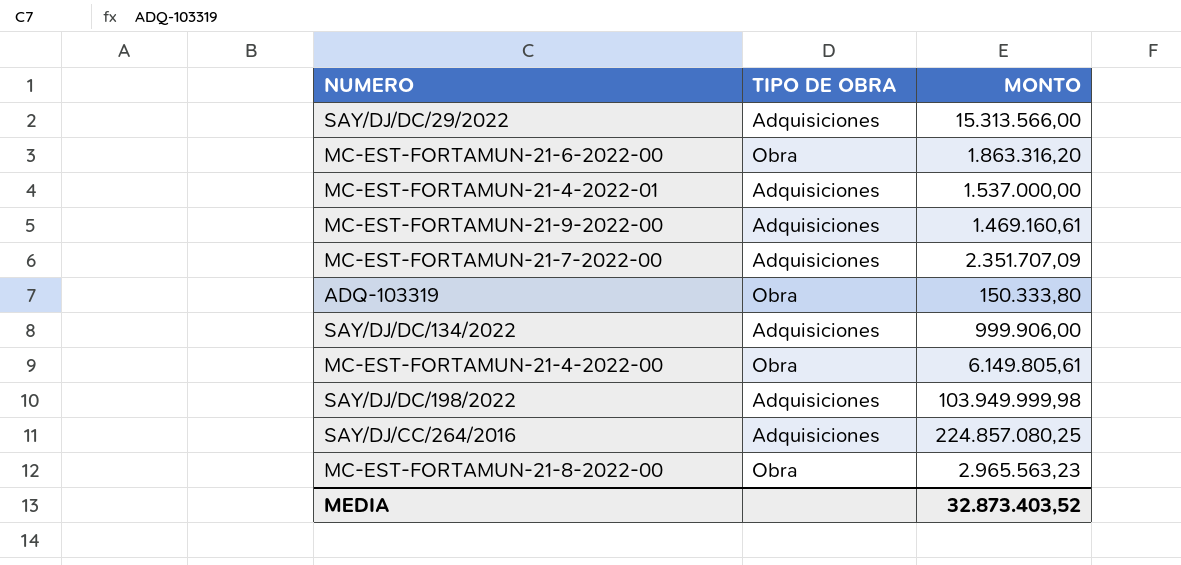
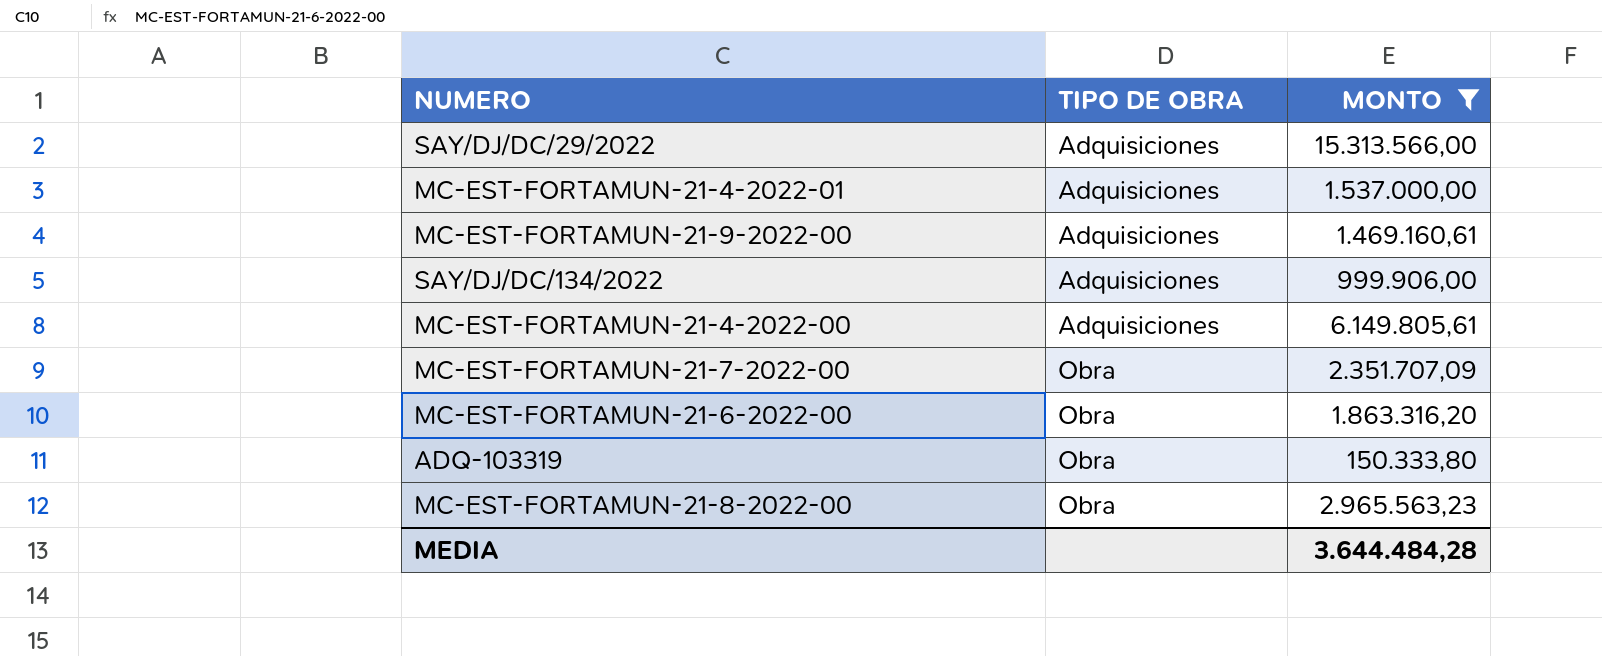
filter: none -> MONTO <= 15.313.566,00
row order: none -> TIPO DE OBRA ascending
MC-EST-FORTAMUN-21-4-2022-00 | TIPO DE OBRA: Obra -> Adquisiciones
MC-EST-FORTAMUN-21-7-2022-00 | TIPO DE OBRA: Adquisiciones -> Obra
MEDIA | MONTO: 32.873.403,52 -> 3.644.484,28

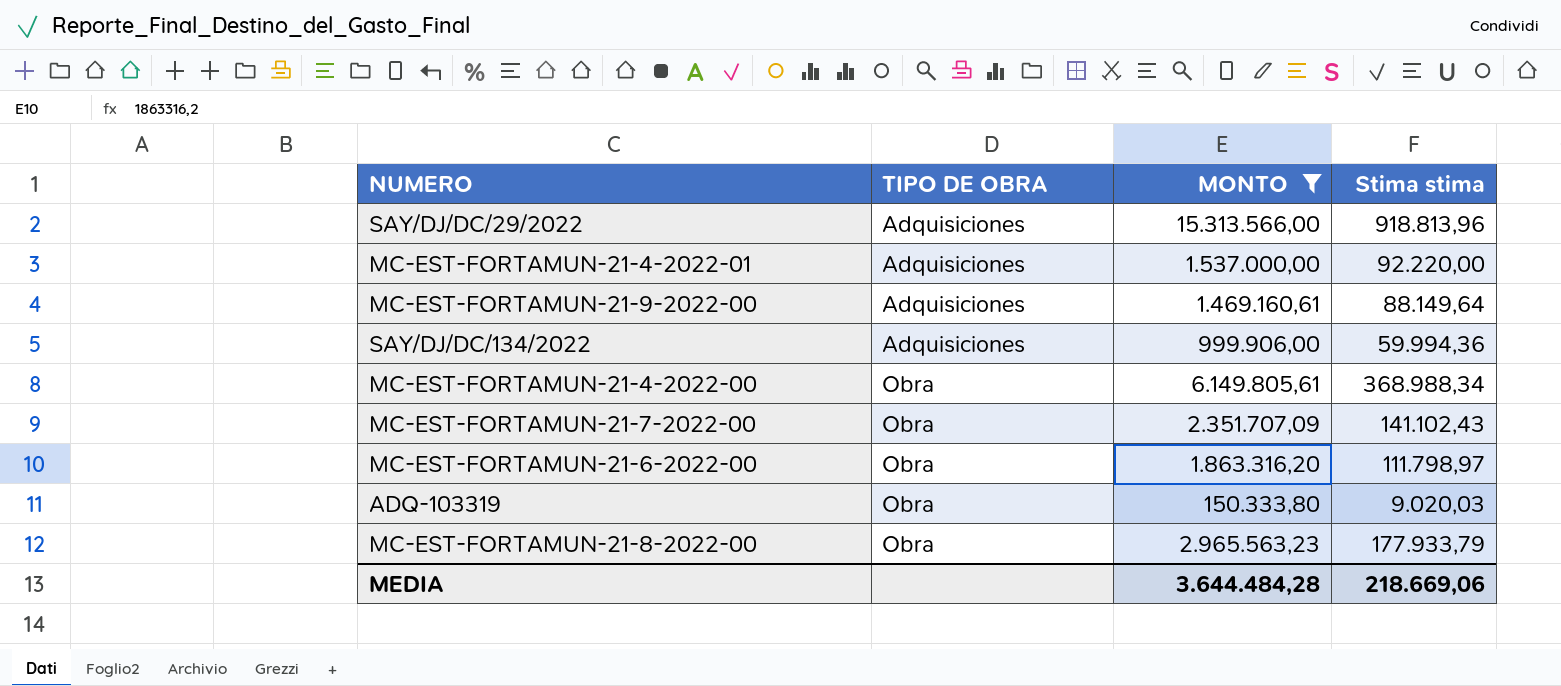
column Stima stima | formula: none -> [MONTO] * 0,06
MC-EST-FORTAMUN-21-4-2022-00 | TIPO DE OBRA: Adquisiciones -> Obra

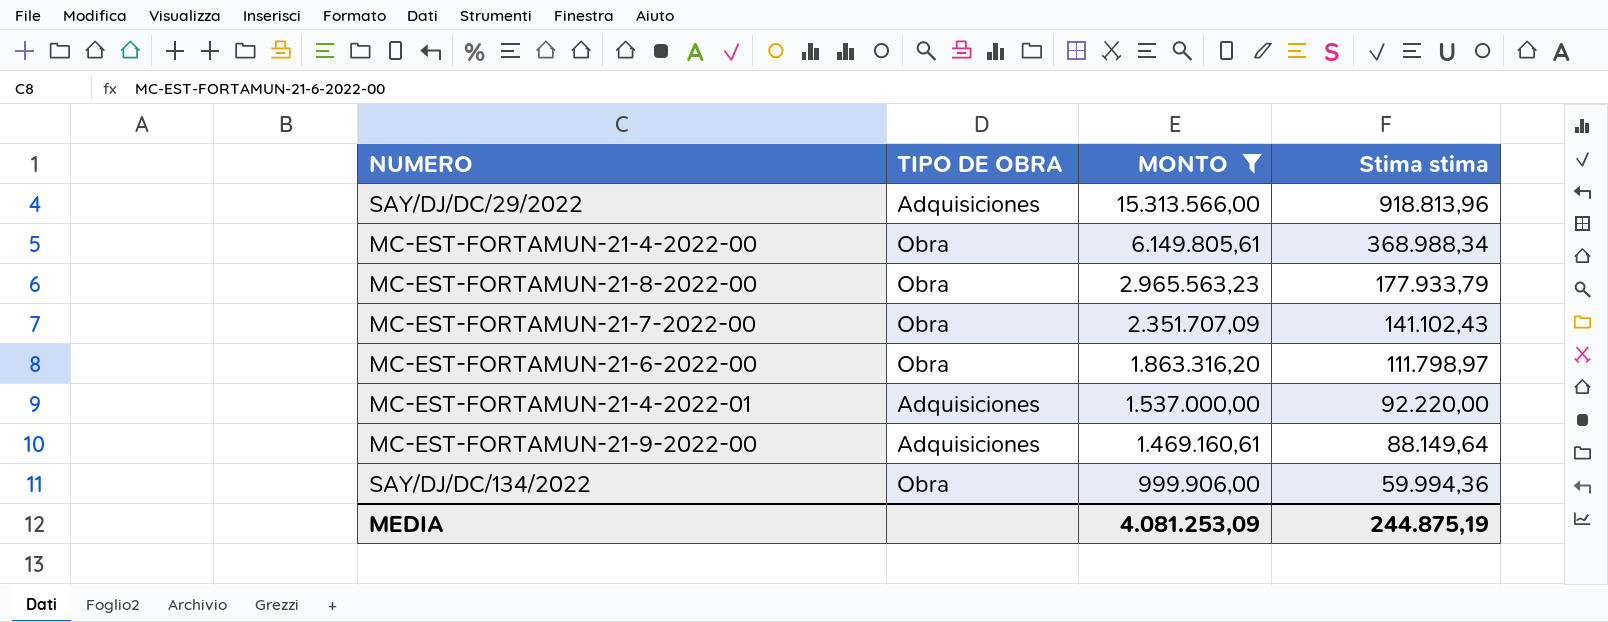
row order: TIPO DE OBRA ascending -> MONTO descending
row ADQ-103319: Obra | 150.333,80 | 9.020,03 -> none
SAY/DJ/DC/134/2022 | TIPO DE OBRA: Adquisiciones -> Obra
MEDIA | MONTO: 3.644.484,28 -> 4.081.253,09
MEDIA | Stima stima: 218.669,06 -> 244.875,19

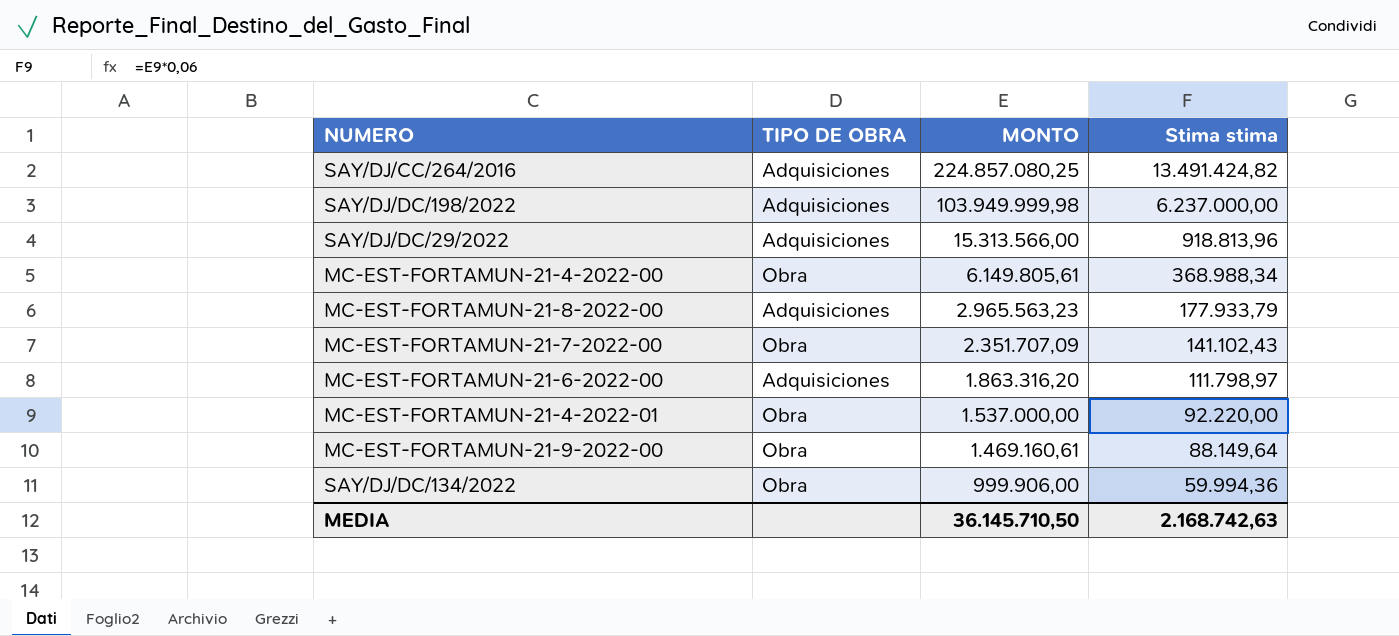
filter: MONTO <= 15.313.566,00 -> none
MC-EST-FORTAMUN-21-8-2022-00 | TIPO DE OBRA: Obra -> Adquisiciones
MC-EST-FORTAMUN-21-6-2022-00 | TIPO DE OBRA: Obra -> Adquisiciones
MC-EST-FORTAMUN-21-4-2022-01 | TIPO DE OBRA: Adquisiciones -> Obra
MC-EST-FORTAMUN-21-9-2022-00 | TIPO DE OBRA: Adquisiciones -> Obra
MEDIA | MONTO: 4.081.253,09 -> 36.145.710,50
MEDIA | Stima stima: 244.875,19 -> 2.168.742,63

